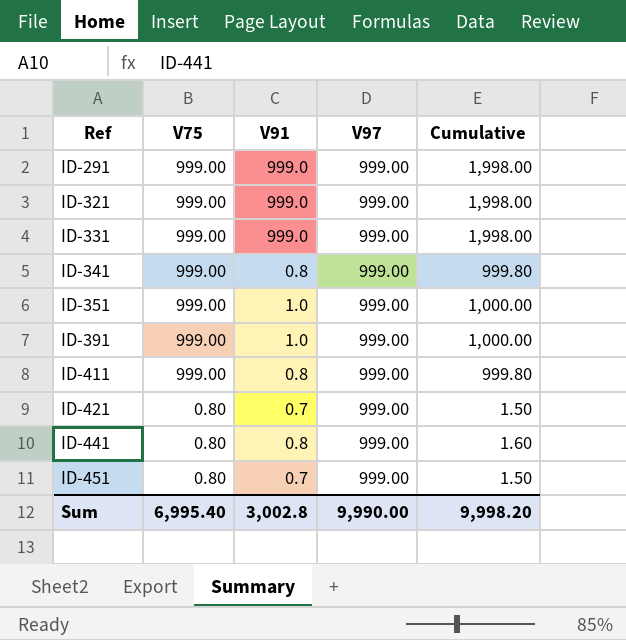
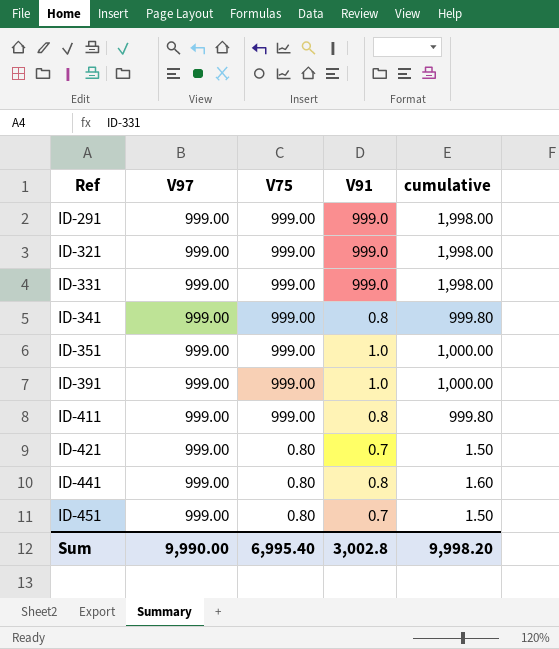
column V97 | position: 4 -> 2
column name: Cumulative -> cumulative

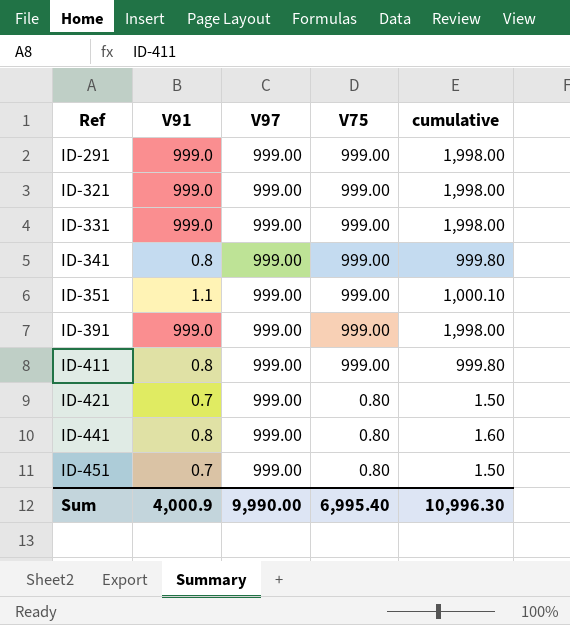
column V91 | position: 4 -> 2
ID-351 | V91: 1.0 -> 1.1
ID-351 | cumulative: 1,000.00 -> 1,000.10
ID-391 | V91: 1.0 -> 999.0
ID-391 | cumulative: 1,000.00 -> 1,998.00
Sum | V91: 3,002.8 -> 4,000.9
Sum | cumulative: 9,998.20 -> 10,996.30

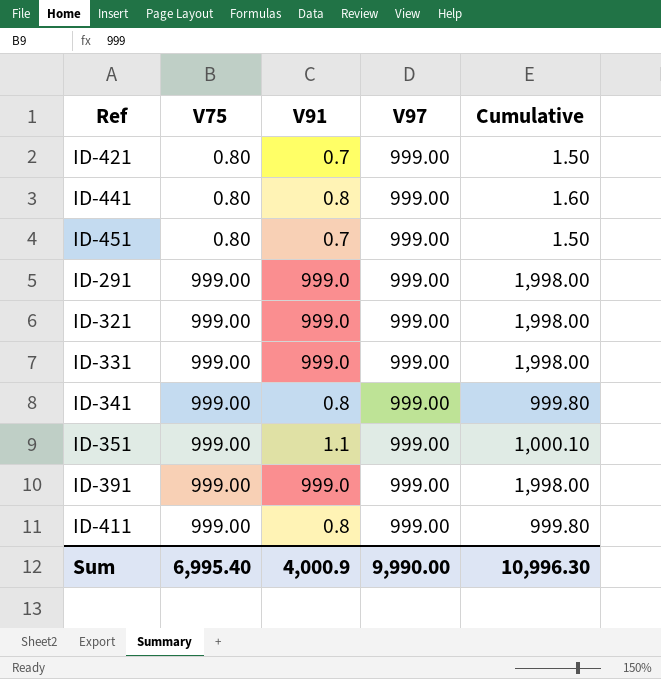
row order: Ref ascending -> V75 ascending
column V75 | position: 4 -> 2
column name: cumulative -> Cumulative

